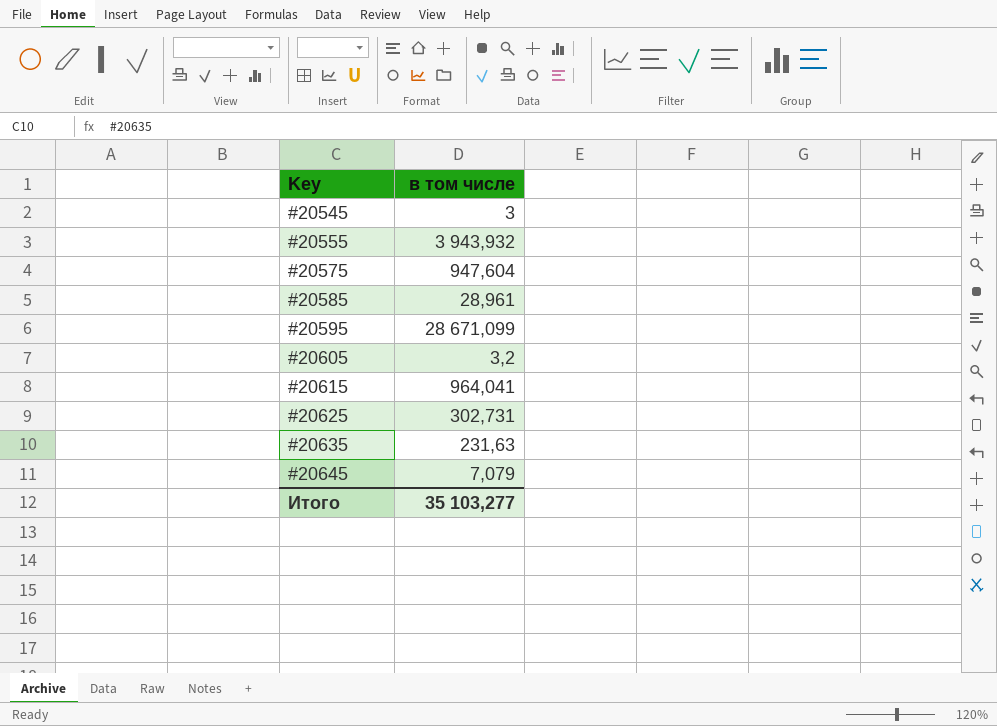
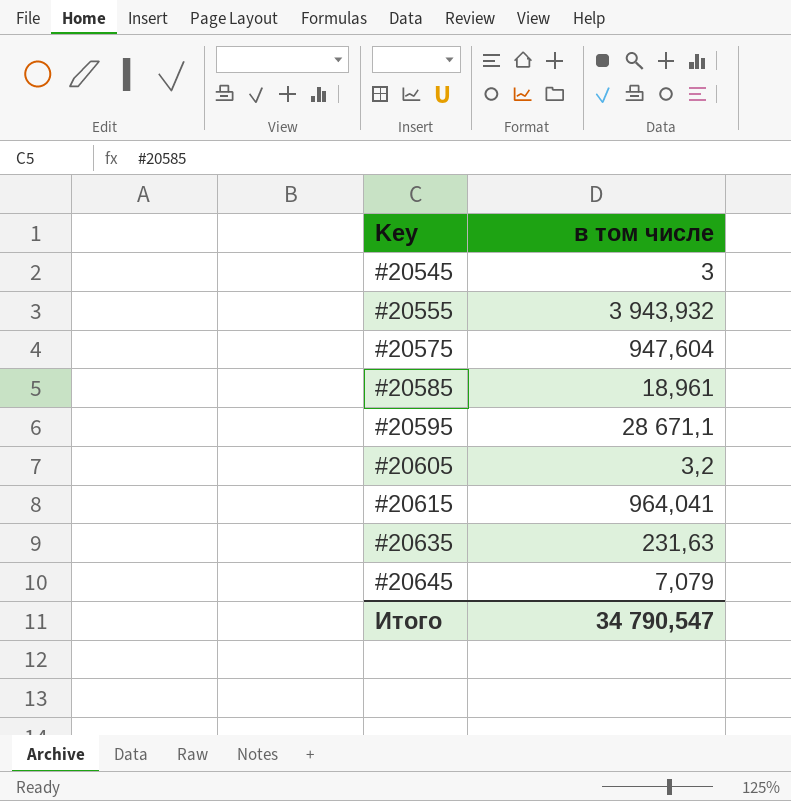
row #20625: 302,731 -> none
#20585 | в том числе: 28,961 -> 18,961
#20595 | в том числе: 28 671,099 -> 28 671,1
Итого | в том числе: 35 103,277 -> 34 790,547

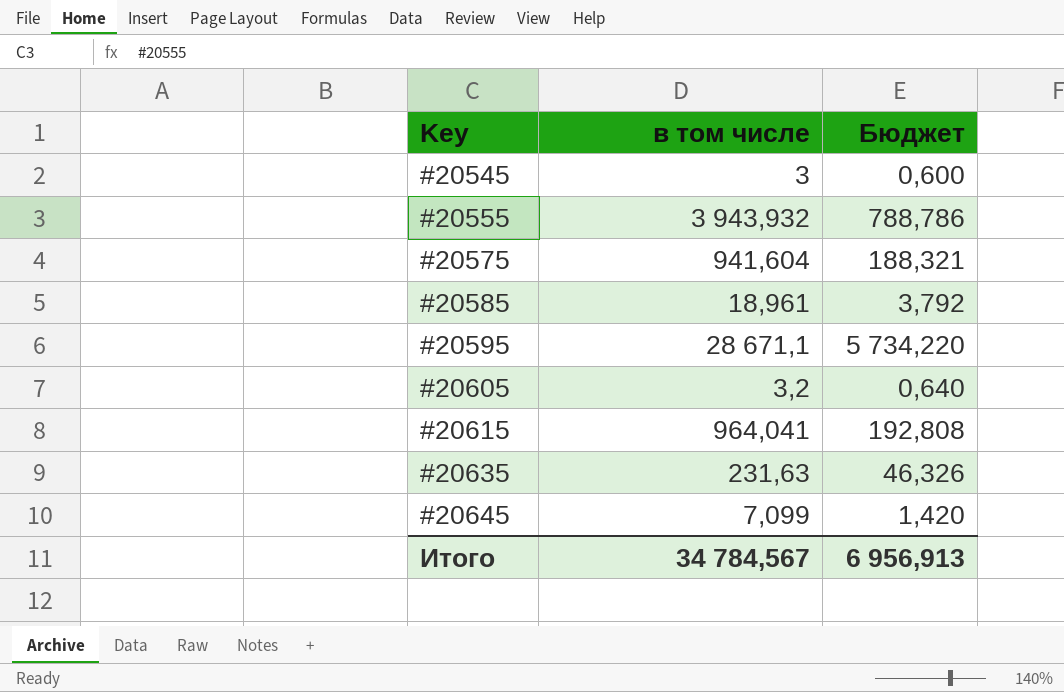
column Бюджет | formula: none -> [в том числе] * 0,2
#20575 | в том числе: 947,604 -> 941,604
#20645 | в том числе: 7,079 -> 7,099
Итого | в том числе: 34 790,547 -> 34 784,567

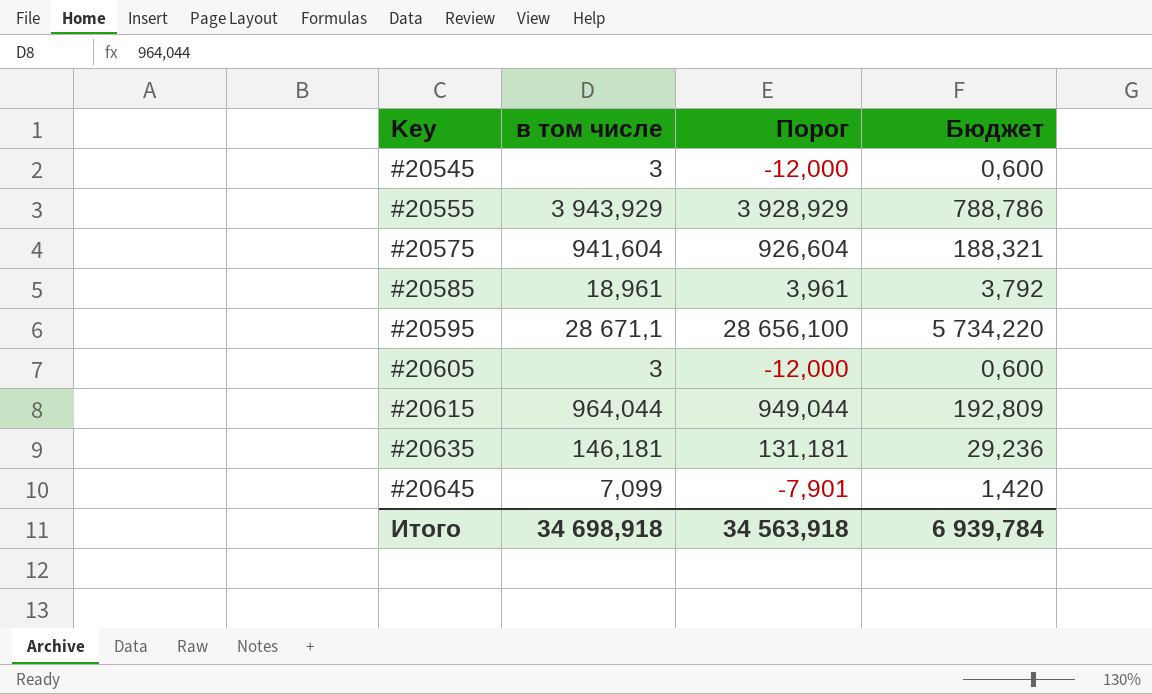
column Порог | formula: none -> [в том числе] - 15
#20555 | в том числе: 3 943,932 -> 3 943,929
#20605 | в том числе: 3,2 -> 3
#20605 | Бюджет: 0,640 -> 0,600
#20615 | в том числе: 964,041 -> 964,044
#20615 | Бюджет: 192,808 -> 192,809
#20635 | в том числе: 231,63 -> 146,181
#20635 | Бюджет: 46,326 -> 29,236
Итого | в том числе: 34 784,567 -> 34 698,918
Итого | Бюджет: 6 956,913 -> 6 939,784

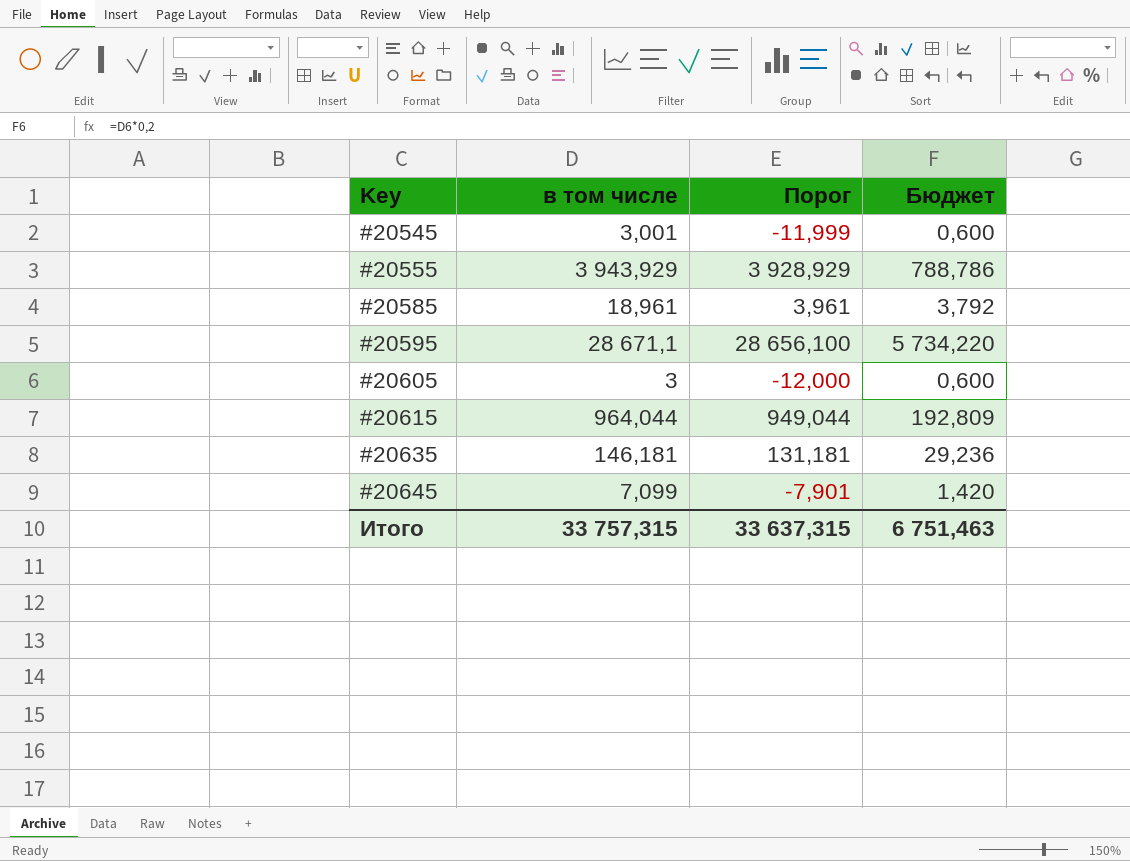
row #20575: 941,604 | 926,604 | 188,321 -> none
#20545 | в том числе: 3 -> 3,001
#20545 | Порог: -12,000 -> -11,999
Итого | в том числе: 34 698,918 -> 33 757,315
Итого | Порог: 34 563,918 -> 33 637,315
Итого | Бюджет: 6 939,784 -> 6 751,463

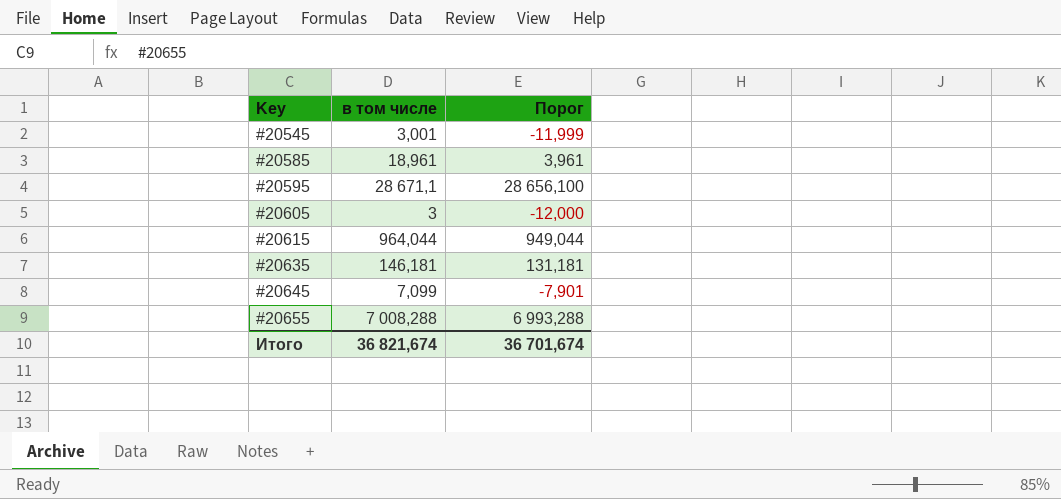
column Бюджет | formula: [в том числе] * 0,2 -> none
row #20555: 3 943,929 | 3 928,929 | 788,786 -> none
row #20655: none -> 7 008,288 | 6 993,288
Итого | в том числе: 33 757,315 -> 36 821,674
Итого | Порог: 33 637,315 -> 36 701,674

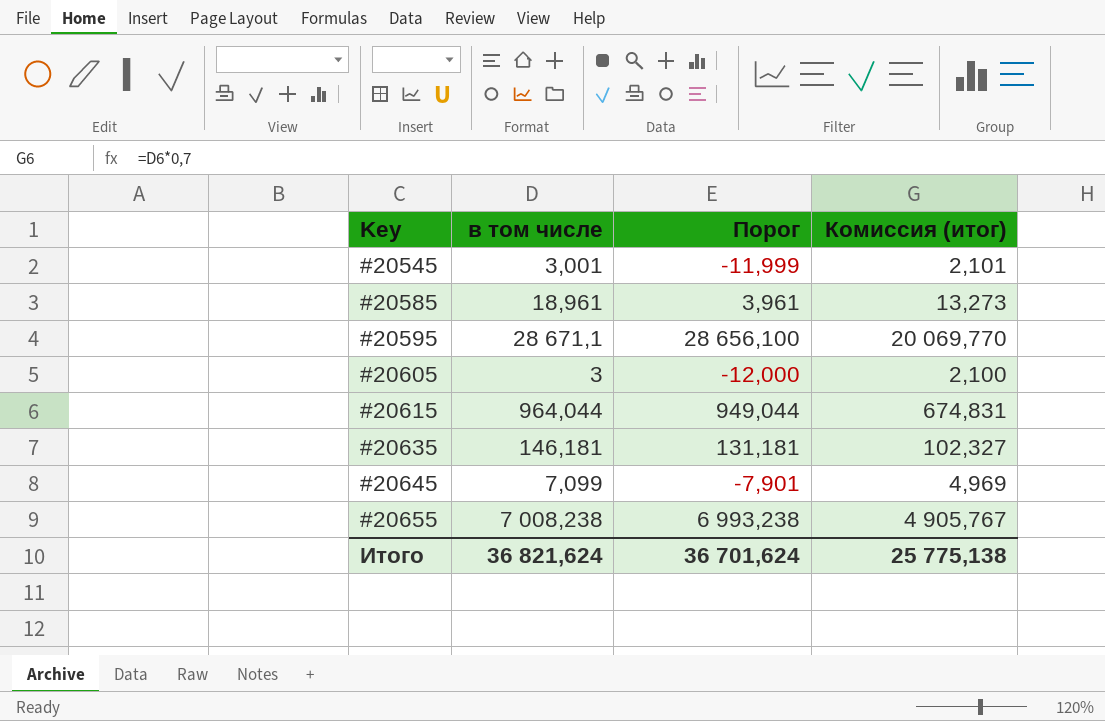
column Комиссия (итог) | formula: none -> [в том числе] * 0,7
#20655 | в том числе: 7 008,288 -> 7 008,238
#20655 | Порог: 6 993,288 -> 6 993,238
Итого | в том числе: 36 821,674 -> 36 821,624
Итого | Порог: 36 701,674 -> 36 701,624

